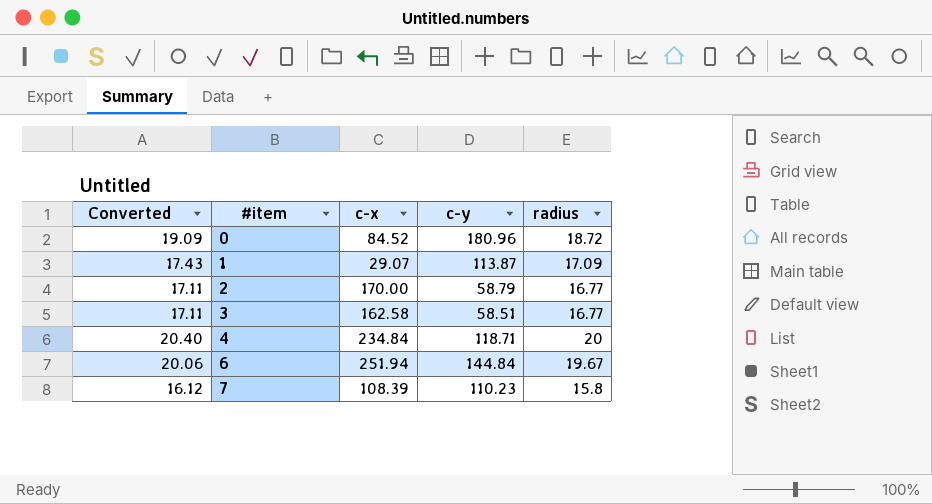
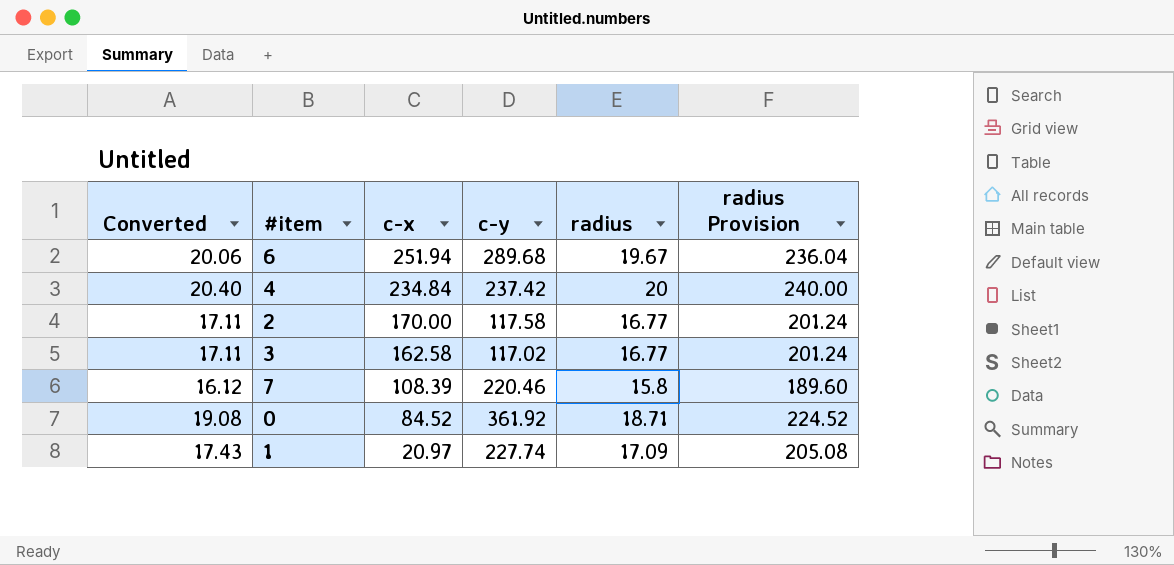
row order: #item ascending -> c-x descending
column radius Provision | formula: none -> [radius] * 12
6 | c-y: 144.84 -> 289.68
4 | c-y: 118.71 -> 237.42
2 | c-y: 58.79 -> 117.58
3 | c-y: 58.51 -> 117.02
7 | c-y: 110.23 -> 220.46
0 | Converted: 19.09 -> 19.08
0 | c-y: 180.96 -> 361.92
0 | radius: 18.72 -> 18.71
1 | c-x: 29.07 -> 20.97
1 | c-y: 113.87 -> 227.74

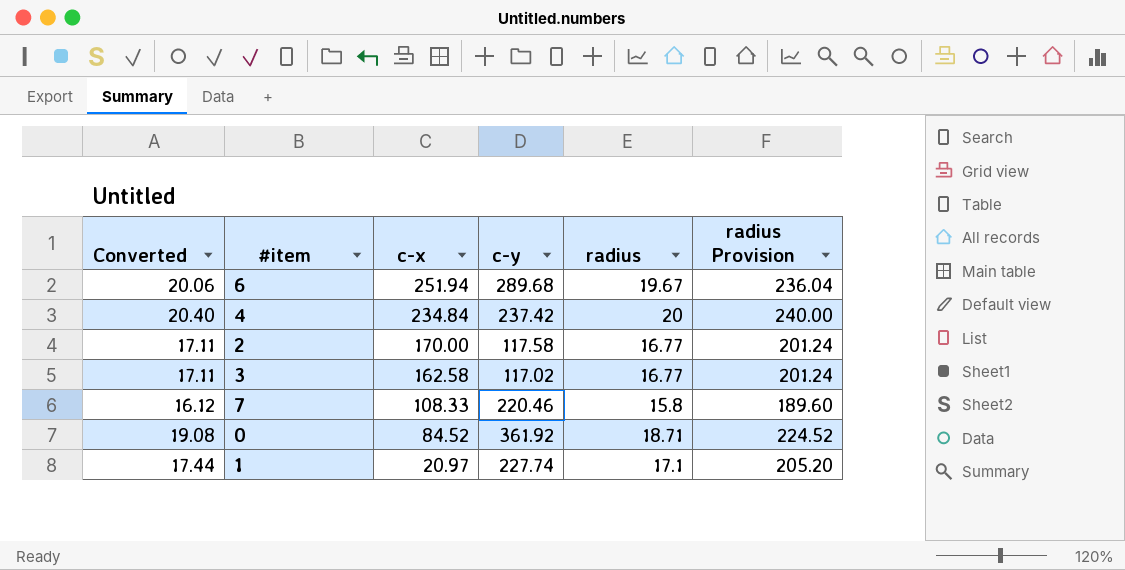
7 | c-x: 108.39 -> 108.33
1 | Converted: 17.43 -> 17.44
1 | radius: 17.09 -> 17.1
1 | radius Provision: 205.08 -> 205.20

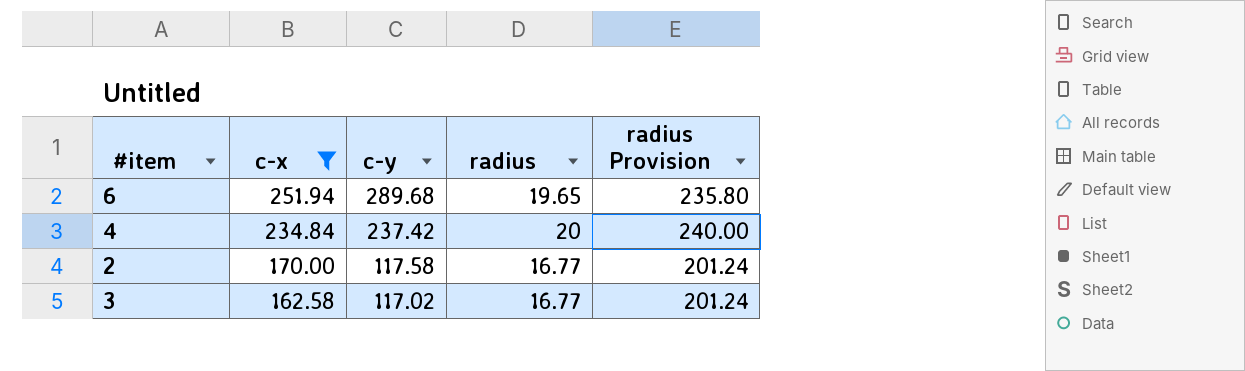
filter: none -> c-x >= 162.58
column Converted | formula: [radius] * 1.02 -> none
6 | radius: 19.67 -> 19.65
6 | radius Provision: 236.04 -> 235.80

